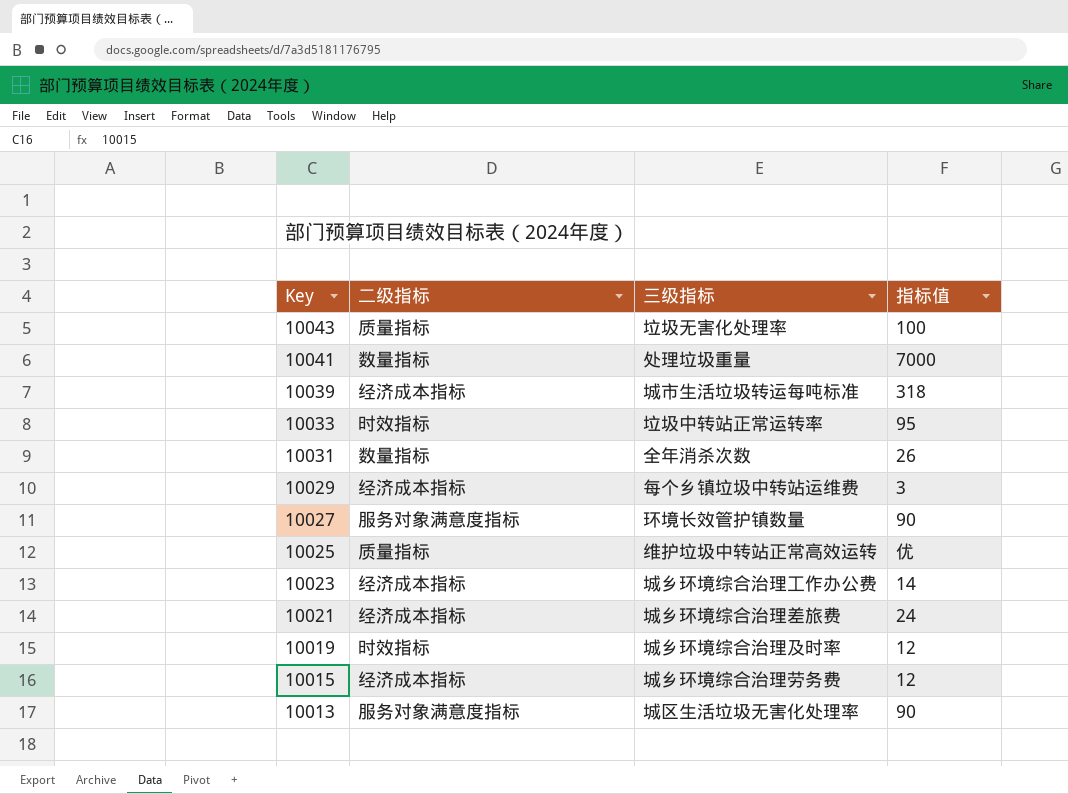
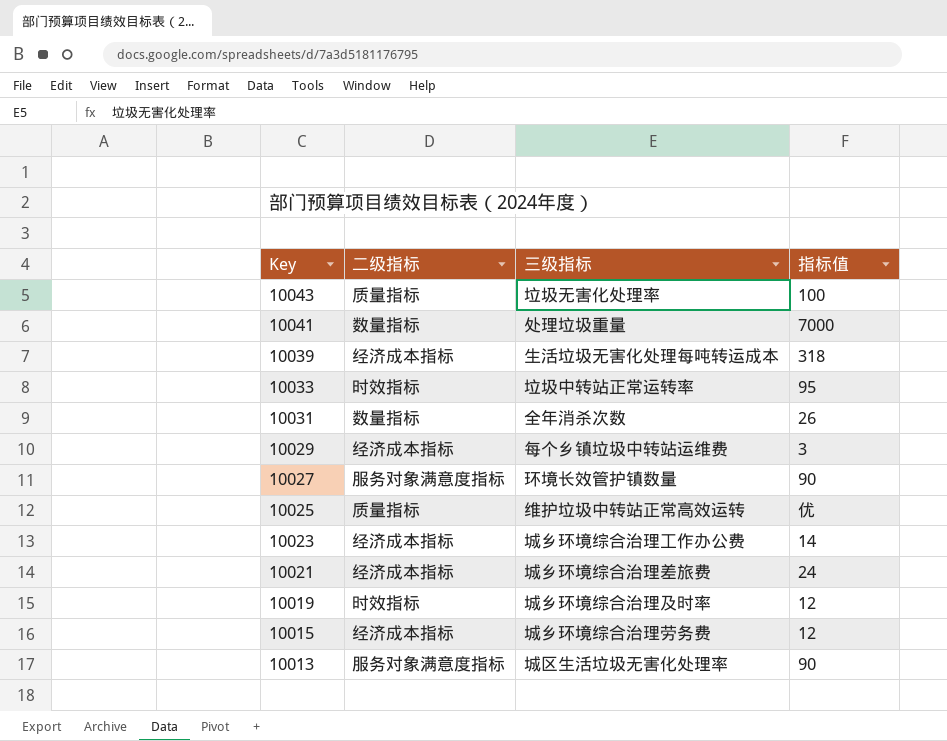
10039 | 三级指标: 城市生活垃圾转运每吨标准 -> 生活垃圾无害化处理每吨转运成本

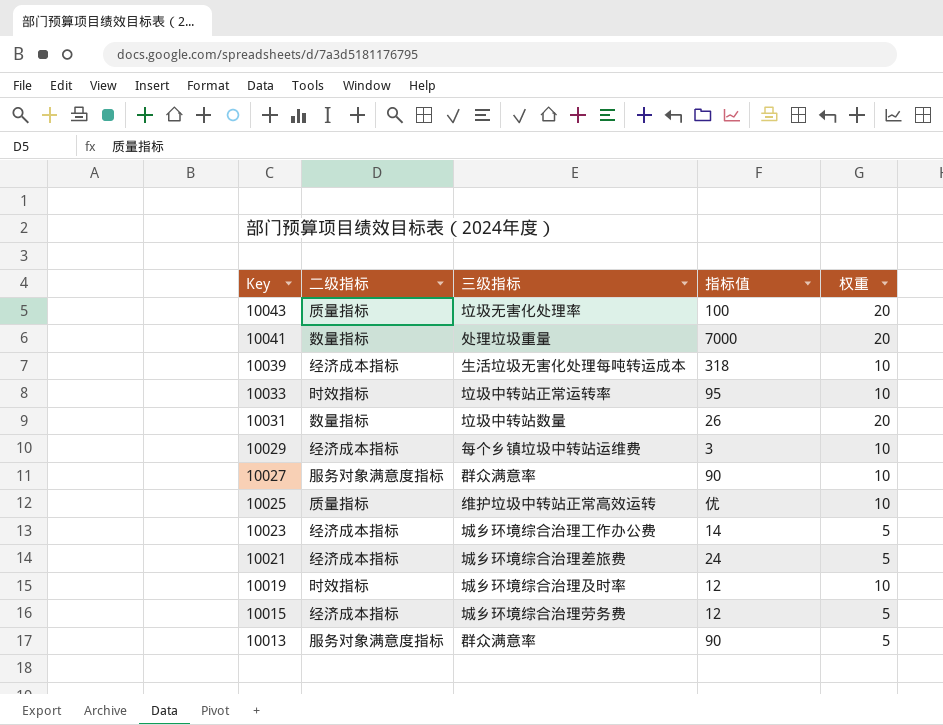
column 权重 | position: none -> 5
10031 | 三级指标: 全年消杀次数 -> 垃圾中转站数量
10027 | 三级指标: 环境长效管护镇数量 -> 群众满意率
10013 | 三级指标: 城区生活垃圾无害化处理率 -> 群众满意率

